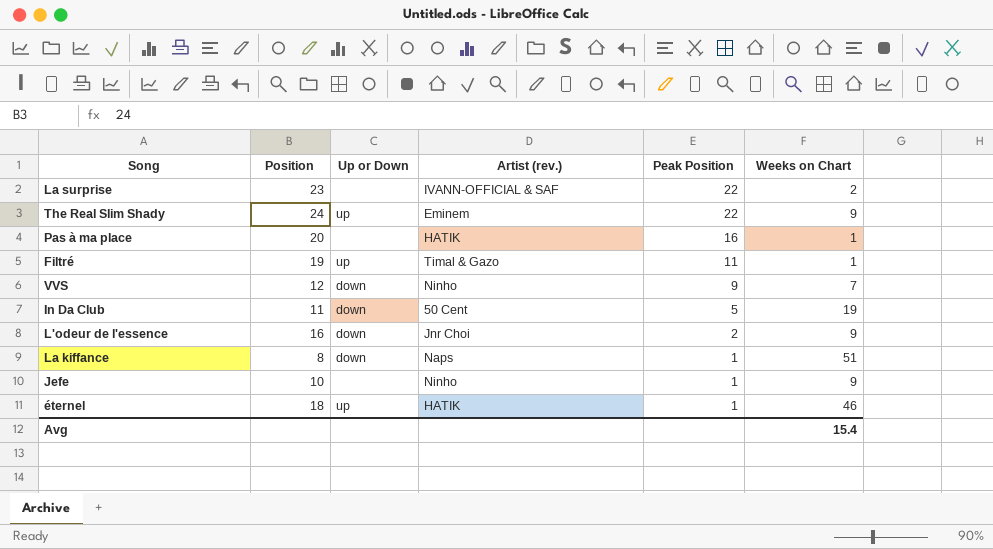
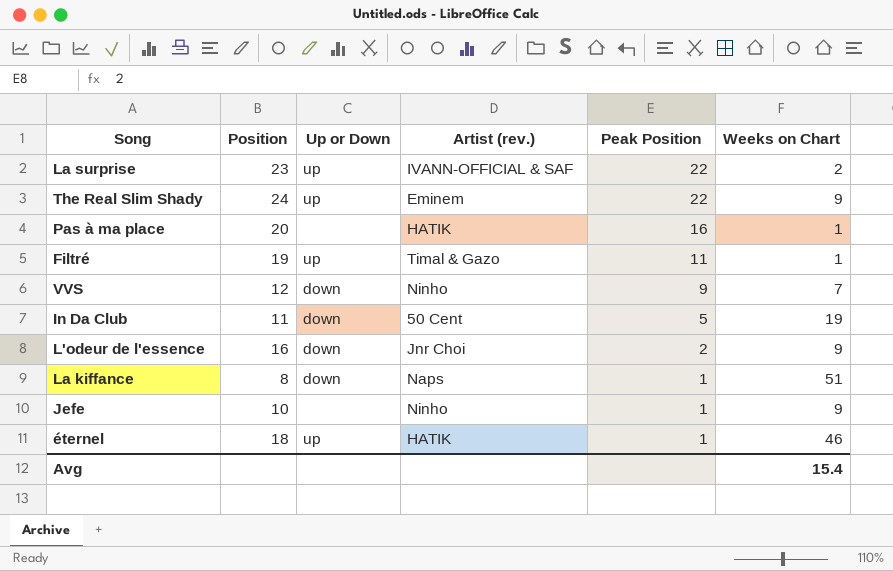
La surprise | Up or Down: none -> up

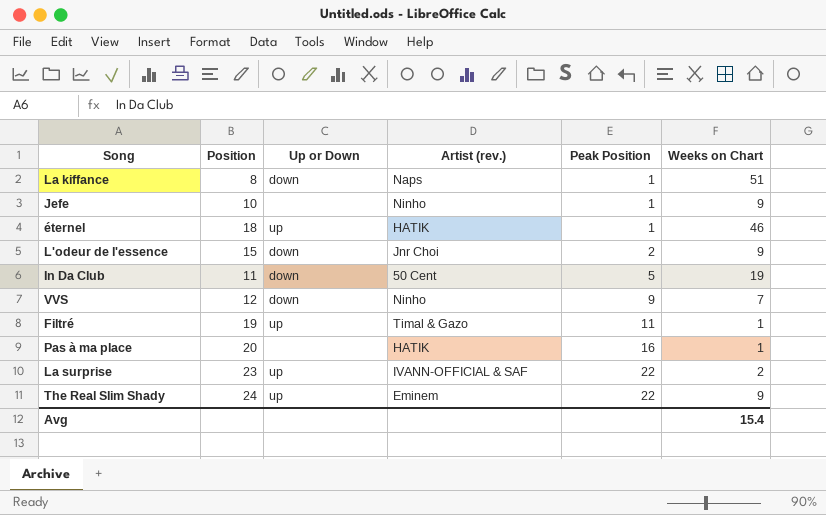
row order: Peak Position descending -> Peak Position ascending
L'odeur de l'essence | Position: 16 -> 15

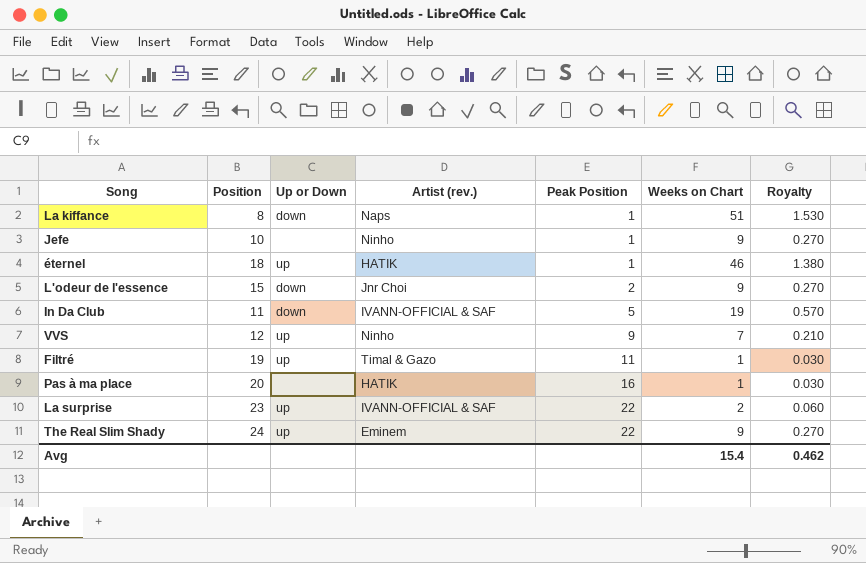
column Royalty | formula: none -> [Weeks on Chart] * 0.03
In Da Club | Artist (rev.): 50 Cent -> IVANN-OFFICIAL & SAF
VVS | Up or Down: down -> up

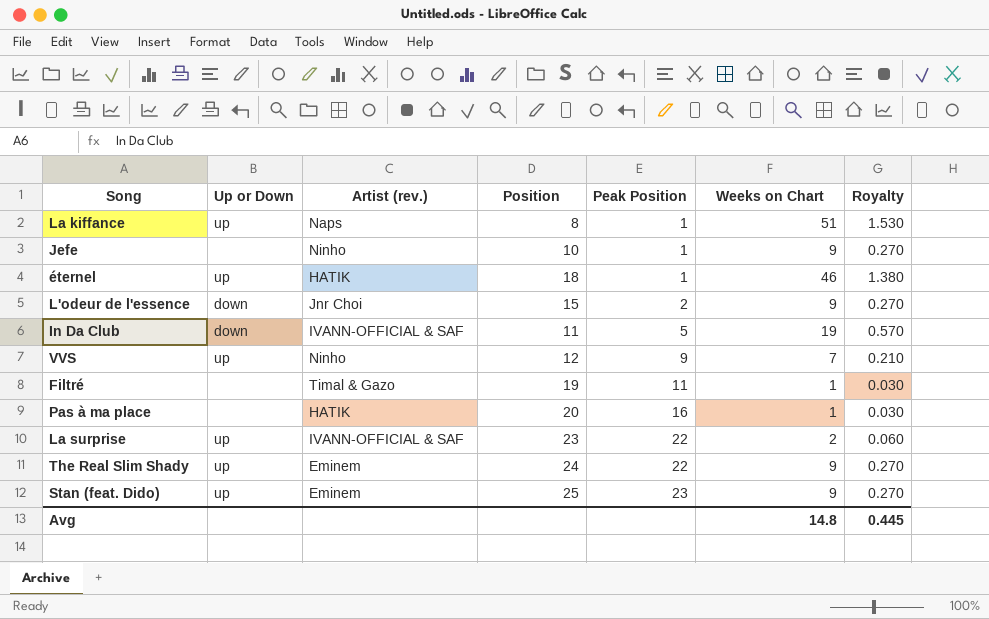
column Position | position: 2 -> 4
La kiffance | Up or Down: down -> up
Filtré | Up or Down: up -> none
row Stan (feat. Dido): none -> up | Eminem | 25 | 23 | 9 | 0.270
Avg | Weeks on Chart: 15.4 -> 14.8
Avg | Royalty: 0.462 -> 0.445

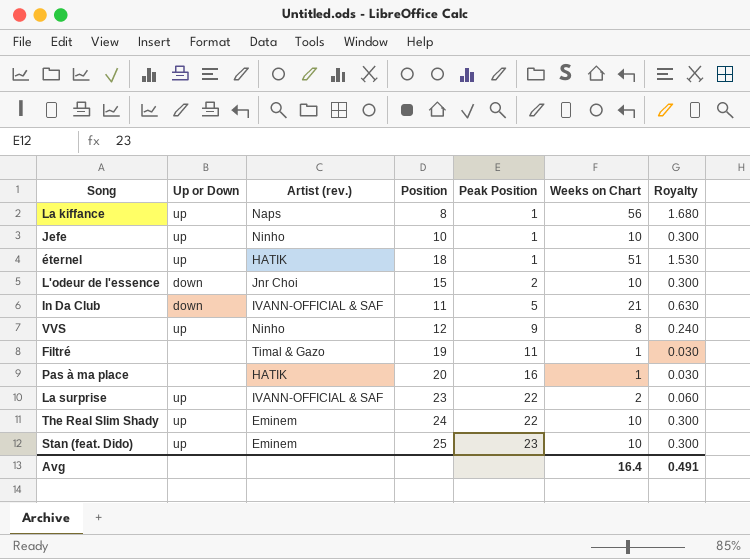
La kiffance | Weeks on Chart: 51 -> 56
La kiffance | Royalty: 1.530 -> 1.680
Jefe | Up or Down: none -> up
Jefe | Weeks on Chart: 9 -> 10
Jefe | Royalty: 0.270 -> 0.300
éternel | Weeks on Chart: 46 -> 51
éternel | Royalty: 1.380 -> 1.530
L'odeur de l'essence | Weeks on Chart: 9 -> 10
L'odeur de l'essence | Royalty: 0.270 -> 0.300
In Da Club | Weeks on Chart: 19 -> 21
In Da Club | Royalty: 0.570 -> 0.630
VVS | Weeks on Chart: 7 -> 8
VVS | Royalty: 0.210 -> 0.240
The Real Slim Shady | Weeks on Chart: 9 -> 10
The Real Slim Shady | Royalty: 0.270 -> 0.300
Stan (feat. Dido) | Weeks on Chart: 9 -> 10
Stan (feat. Dido) | Royalty: 0.270 -> 0.300
Avg | Weeks on Chart: 14.8 -> 16.4
Avg | Royalty: 0.445 -> 0.491

